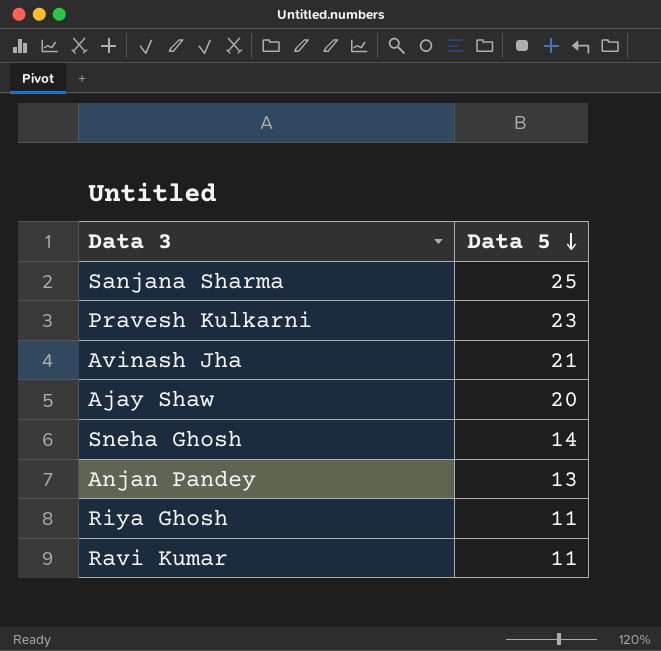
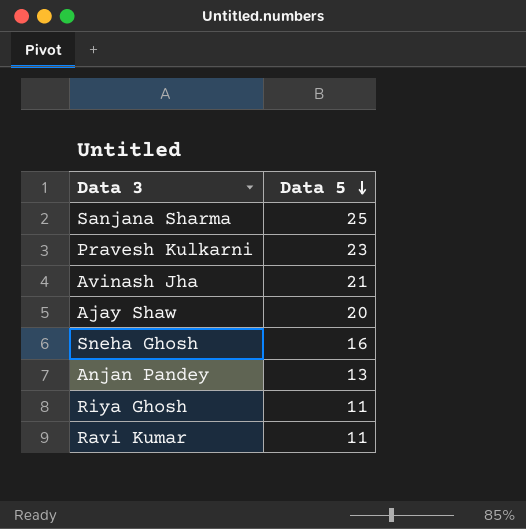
Sneha Ghosh | Data 5: 14 -> 16

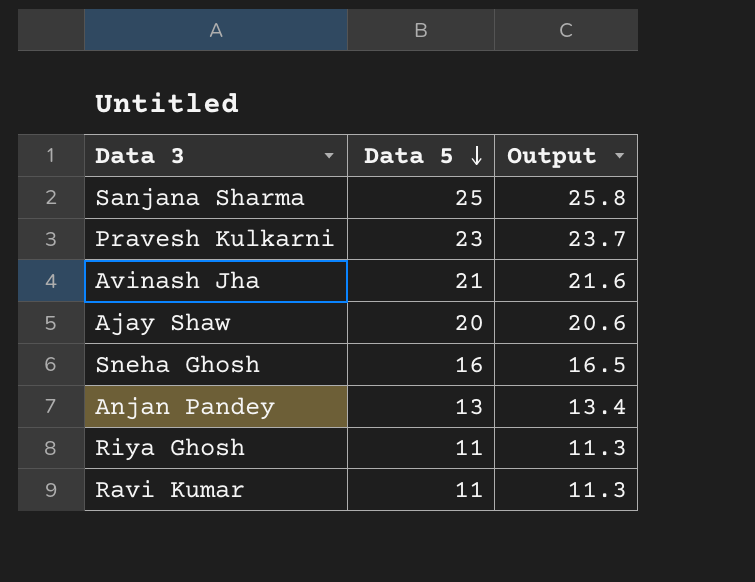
column Output | formula: none -> [Data 5] * 1.03

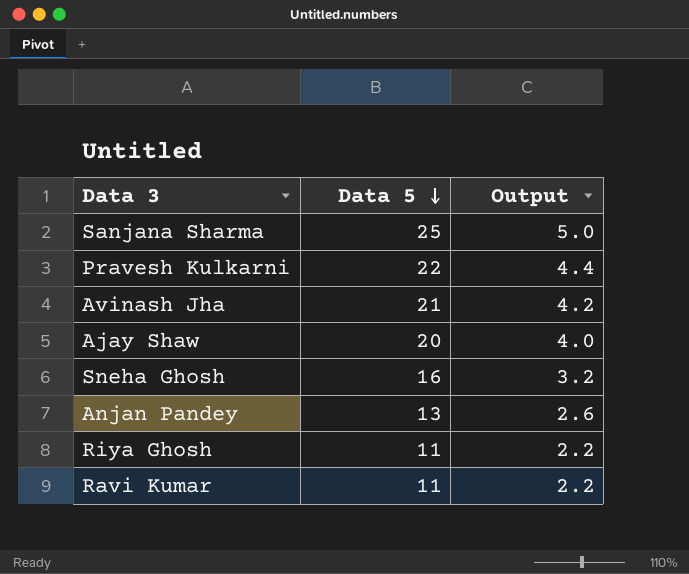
column Output | formula: [Data 5] * 1.03 -> [Data 5] * 0.2
Pravesh Kulkarni | Data 5: 23 -> 22

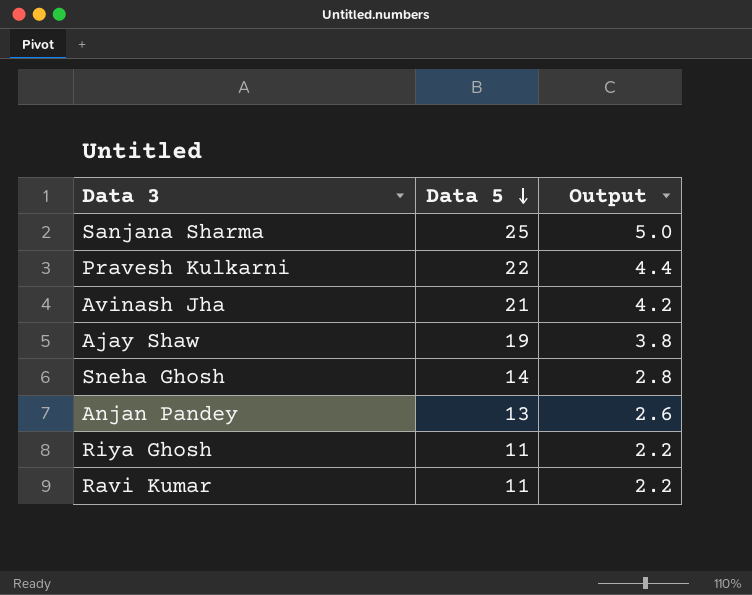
Ajay Shaw | Data 5: 20 -> 19
Ajay Shaw | Output: 4.0 -> 3.8
Sneha Ghosh | Data 5: 16 -> 14
Sneha Ghosh | Output: 3.2 -> 2.8

